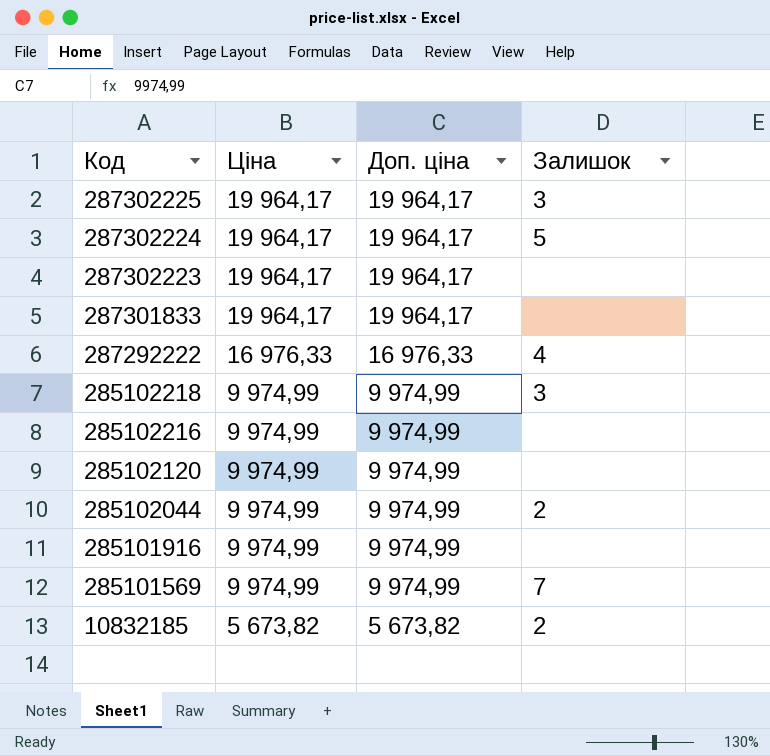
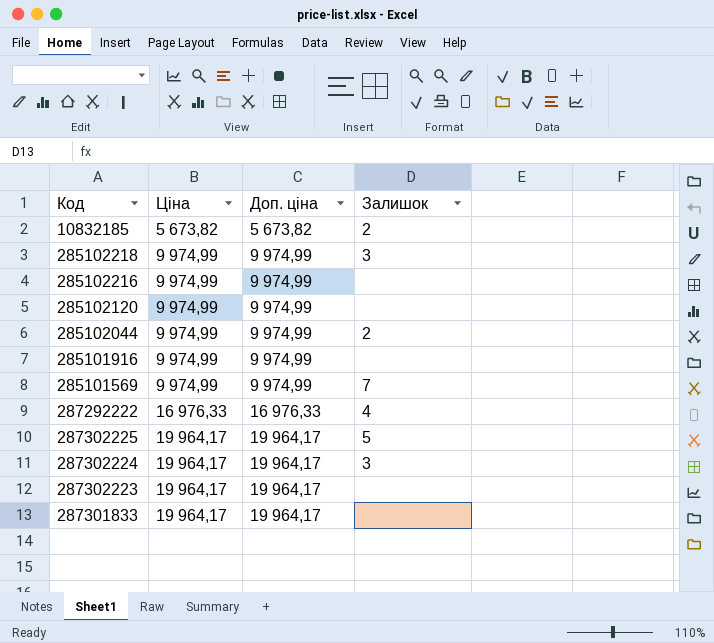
row order: Код descending -> Ціна ascending
287302225 | Залишок: 3 -> 5
287302224 | Залишок: 5 -> 3

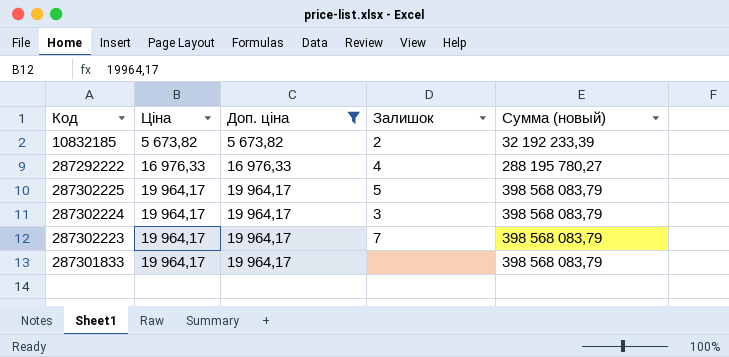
filter: none -> Доп. ціна != 9 974,99
column Сумма (новый) | formula: none -> [Ціна] * [Доп. ціна]
287302223 | Залишок: none -> 7

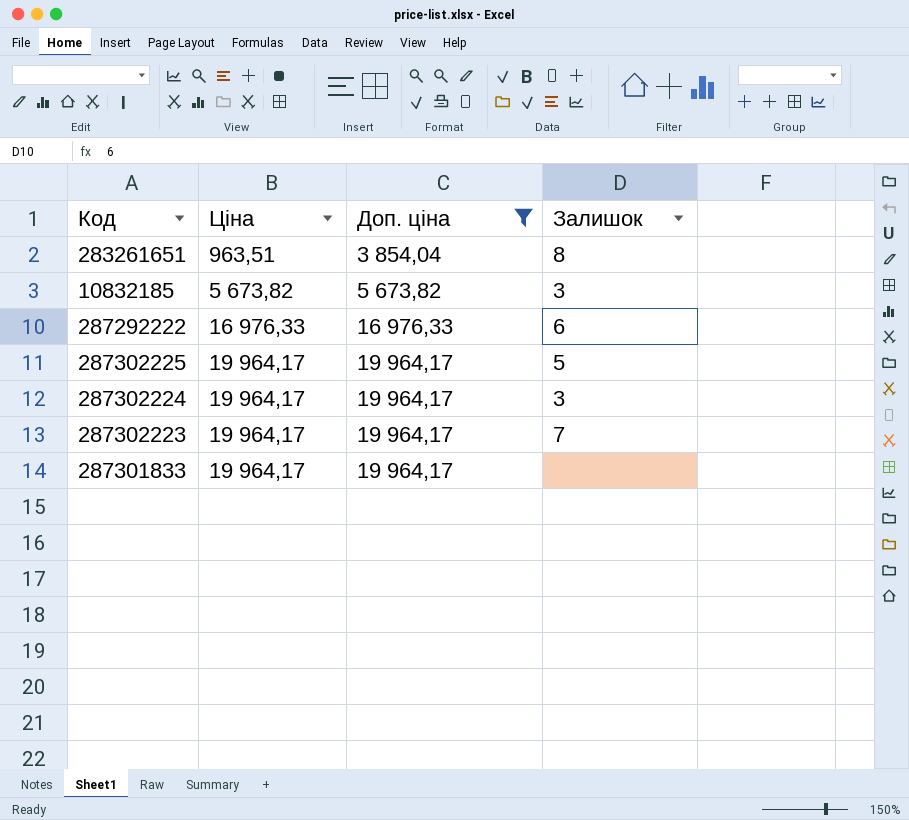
column Сумма (новый) | formula: [Ціна] * [Доп. ціна] -> none
row 283261651: none -> 963,51 | 3 854,04 | 8
10832185 | Залишок: 2 -> 3
287292222 | Залишок: 4 -> 6

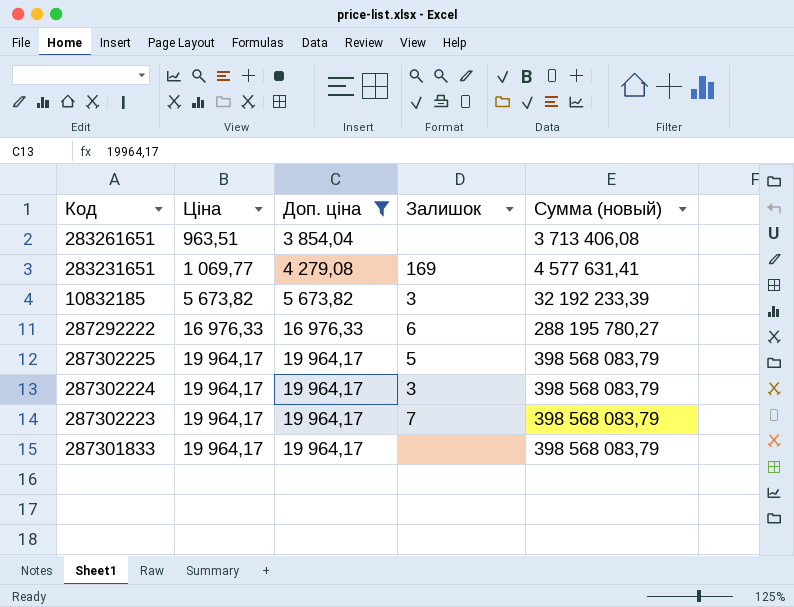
column Сумма (новый) | formula: none -> [Ціна] * [Доп. ціна]
283261651 | Залишок: 8 -> none
row 283231651: none -> 1 069,77 | 4 279,08 | 169 | 4 577 631,41

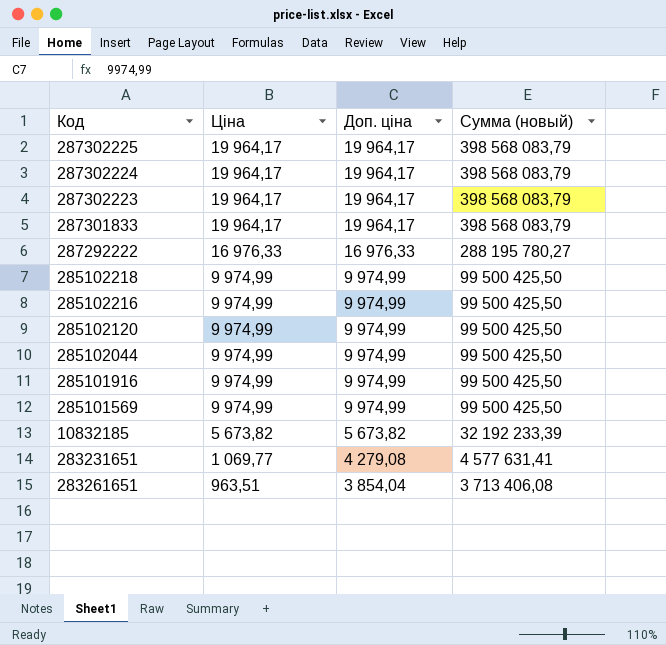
filter: Доп. ціна != 9 974,99 -> none
row order: Ціна ascending -> Ціна descending
column Залишок | position: 4 -> none

